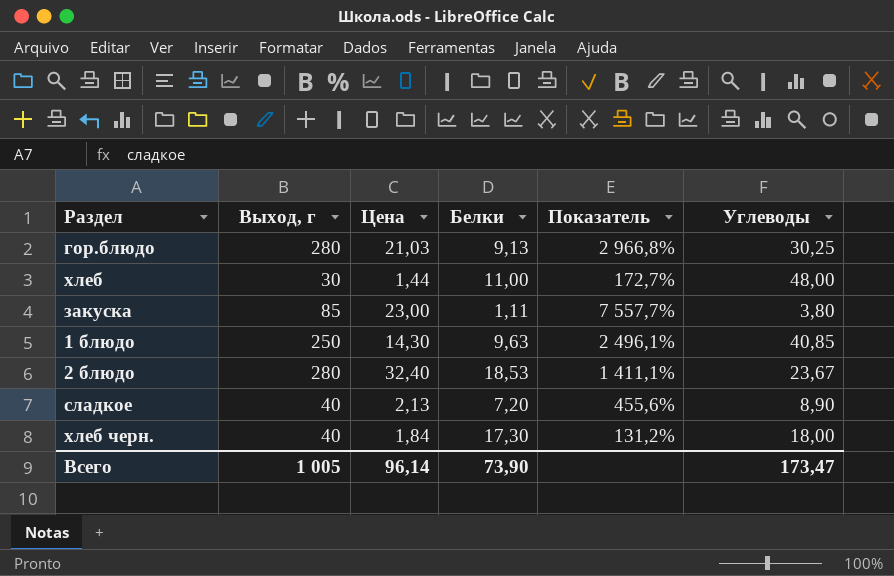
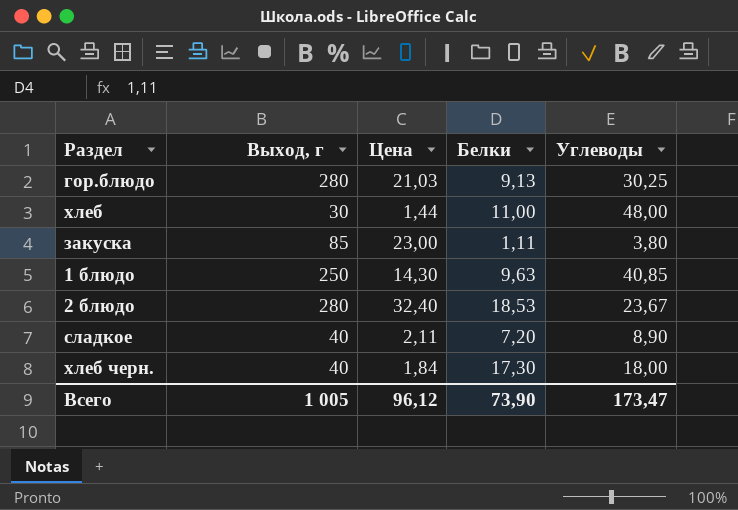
column Показатель | formula: ([Выход, г] - [Белки]) / [Белки] -> none
сладкое | Цена: 2,13 -> 2,11
Всего | Цена: 96,14 -> 96,12

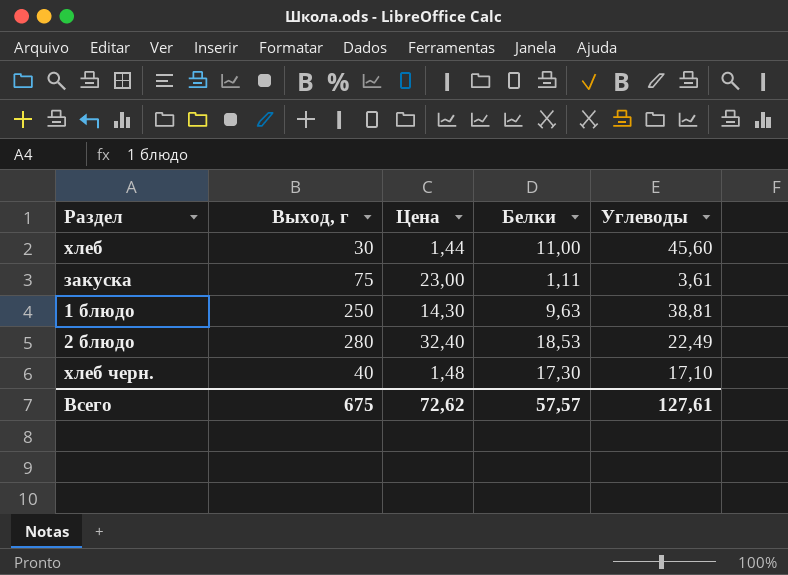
row гор.блюдо: 280 | 21,03 | 9,13 | 30,25 -> none
row сладкое: 40 | 2,11 | 7,20 | 8,90 -> none
хлеб | Углеводы: 48,00 -> 45,60
закуска | Выход, г: 85 -> 75
закуска | Углеводы: 3,80 -> 3,61
1 блюдо | Углеводы: 40,85 -> 38,81
2 блюдо | Углеводы: 23,67 -> 22,49
хлеб черн. | Цена: 1,84 -> 1,48
хлеб черн. | Углеводы: 18,00 -> 17,10
Всего | Выход, г: 1 005 -> 675
Всего | Цена: 96,12 -> 72,62
Всего | Белки: 73,90 -> 57,57
Всего | Углеводы: 173,47 -> 127,61

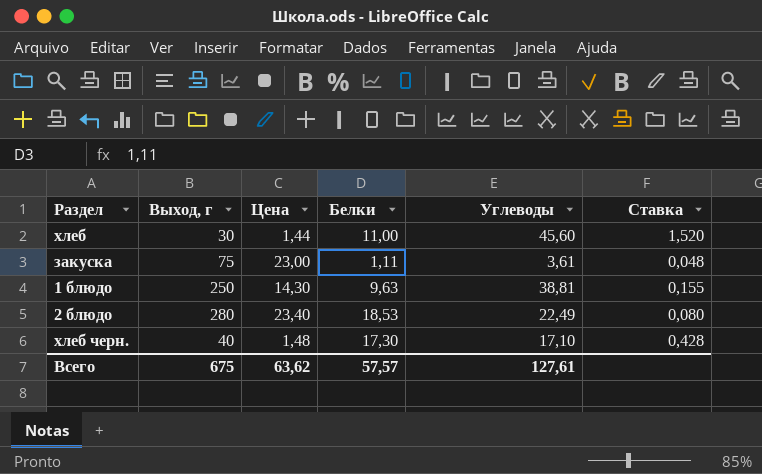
column Ставка | formula: none -> [Углеводы] / [Выход, г]
2 блюдо | Цена: 32,40 -> 23,40
Всего | Цена: 72,62 -> 63,62

